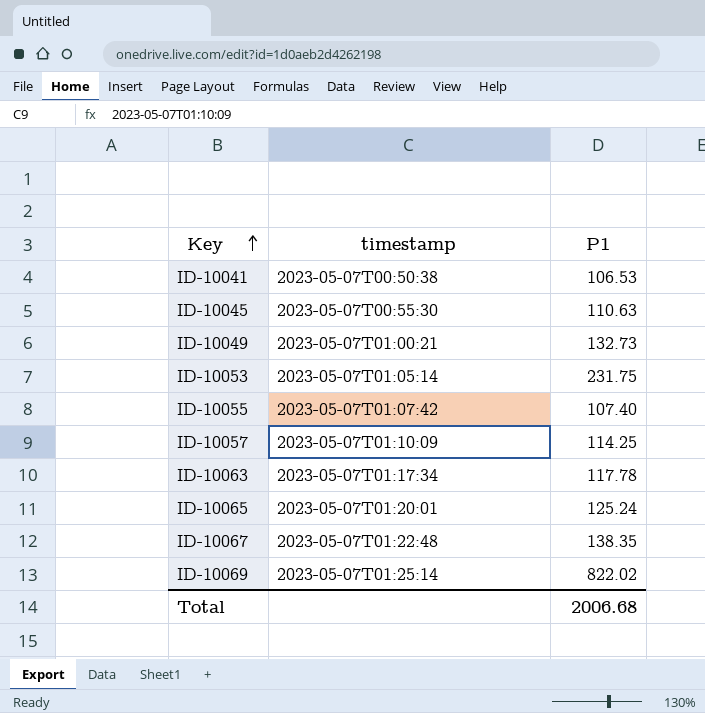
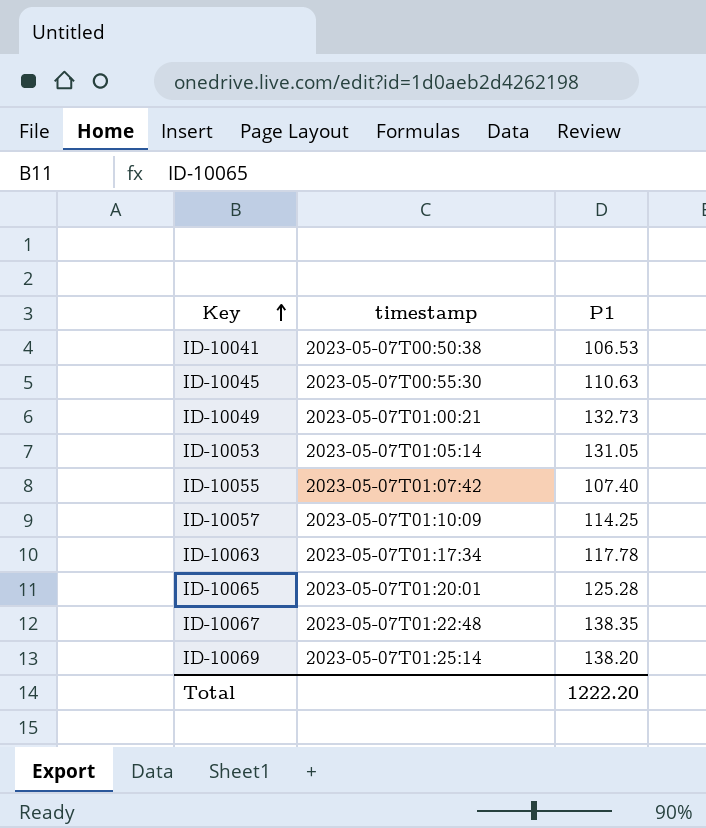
ID-10053 | P1: 231.75 -> 131.05
ID-10065 | P1: 125.24 -> 125.28
ID-10069 | P1: 822.02 -> 138.20
Total | P1: 2006.68 -> 1222.20

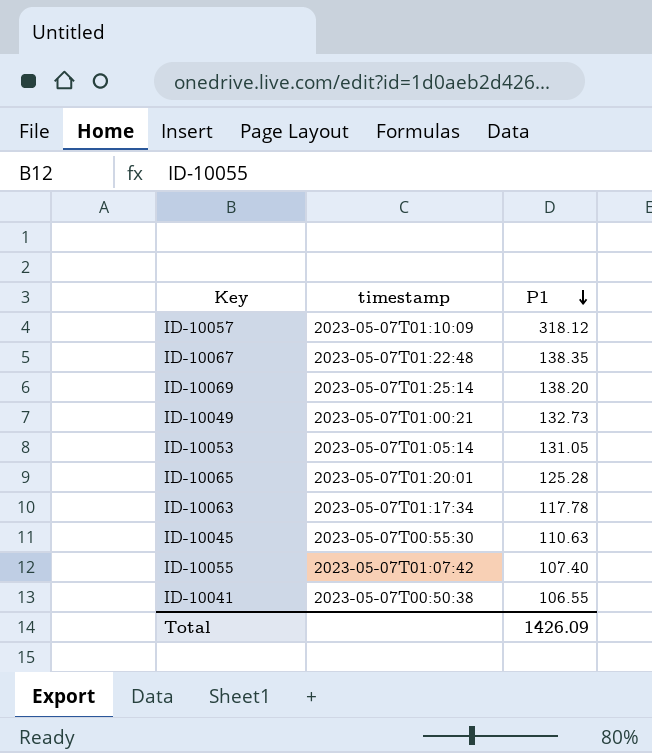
row order: Key ascending -> P1 descending
ID-10057 | P1: 114.25 -> 318.12
ID-10041 | P1: 106.53 -> 106.55
Total | P1: 1222.20 -> 1426.09

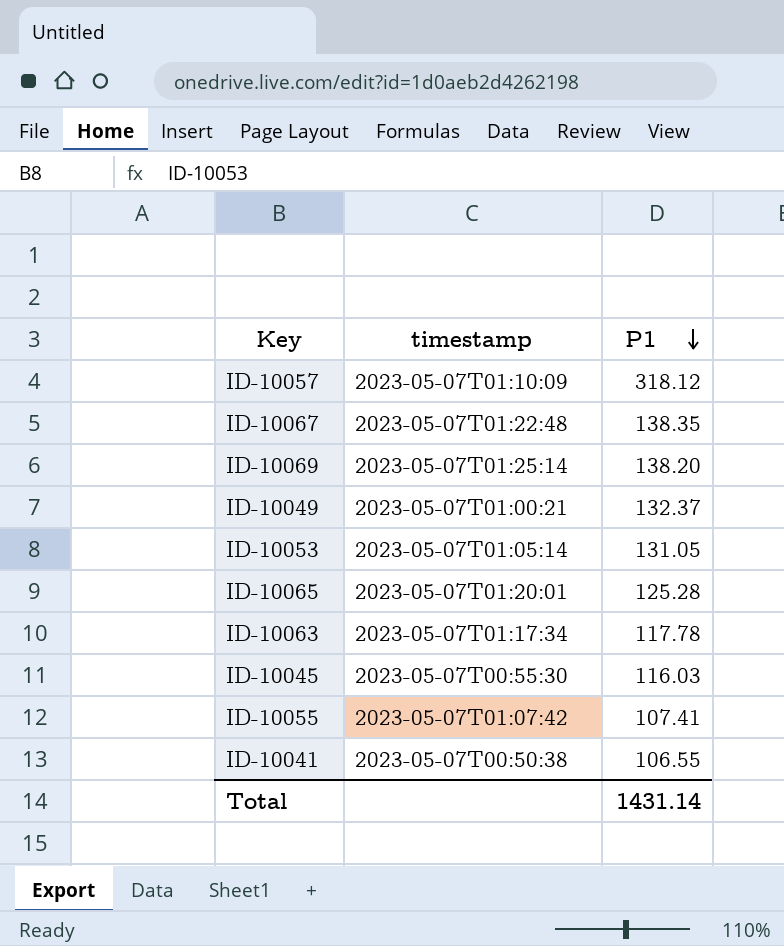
ID-10049 | P1: 132.73 -> 132.37
ID-10045 | P1: 110.63 -> 116.03
ID-10055 | P1: 107.40 -> 107.41
Total | P1: 1426.09 -> 1431.14

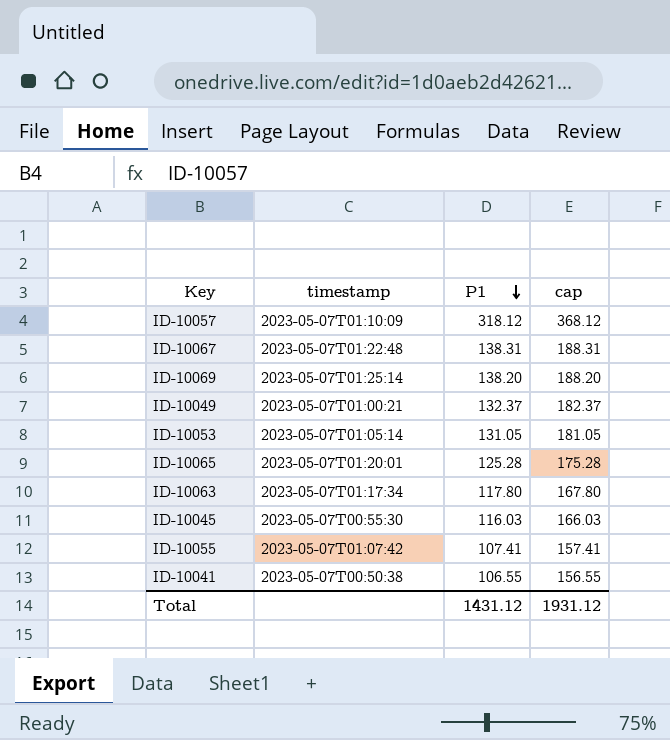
column cap | formula: none -> [P1] + 50
ID-10067 | P1: 138.35 -> 138.31
ID-10063 | P1: 117.78 -> 117.80
Total | P1: 1431.14 -> 1431.12

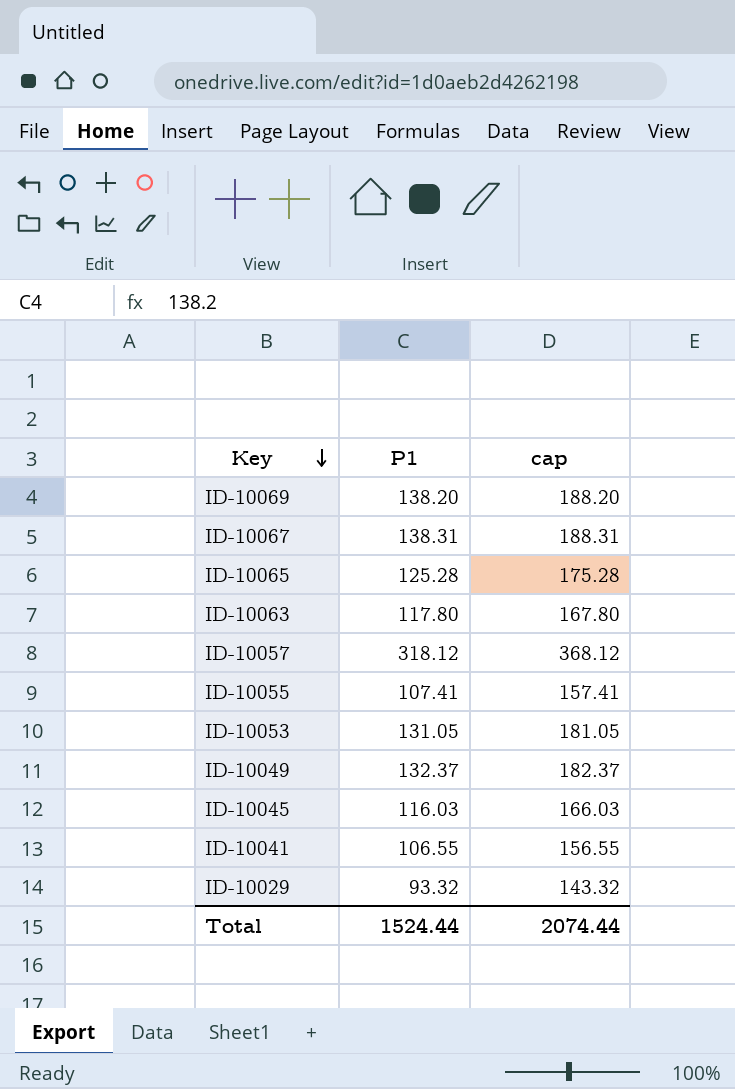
row order: P1 descending -> Key descending
column timestamp | position: 2 -> none
row ID-10029: none -> 93.32 | 143.32
Total | P1: 1431.12 -> 1524.44
Total | cap: 1931.12 -> 2074.44

